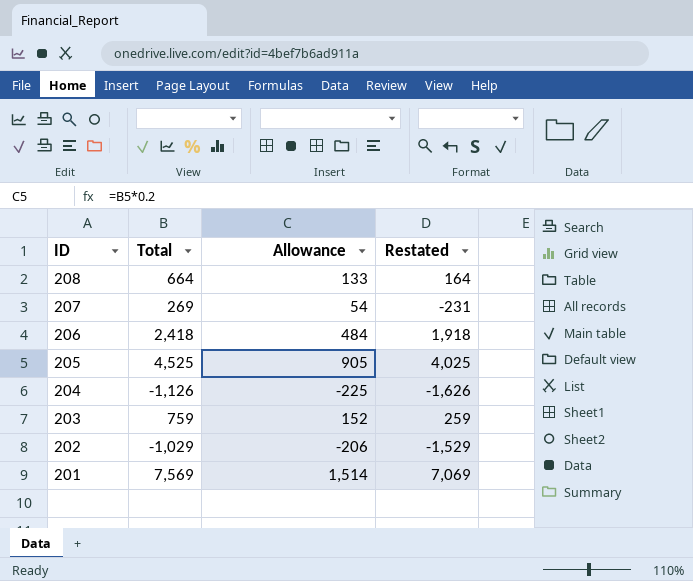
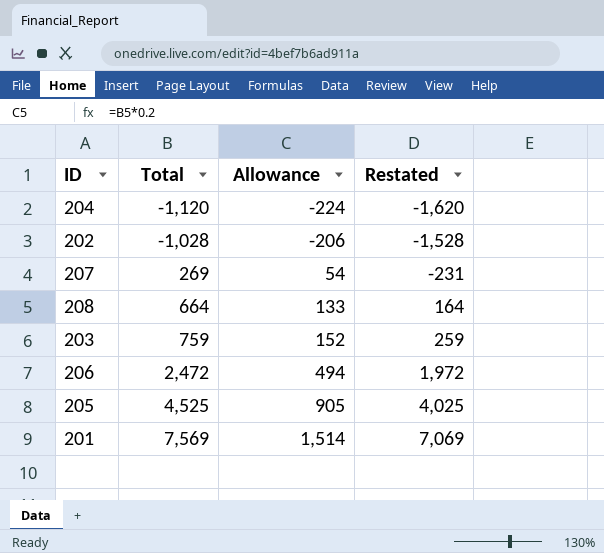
row order: ID descending -> Total ascending
204 | Total: -1,126 -> -1,120
204 | Allowance: -225 -> -224
204 | Restated: -1,626 -> -1,620
202 | Total: -1,029 -> -1,028
202 | Restated: -1,529 -> -1,528
206 | Total: 2,418 -> 2,472
206 | Allowance: 484 -> 494
206 | Restated: 1,918 -> 1,972

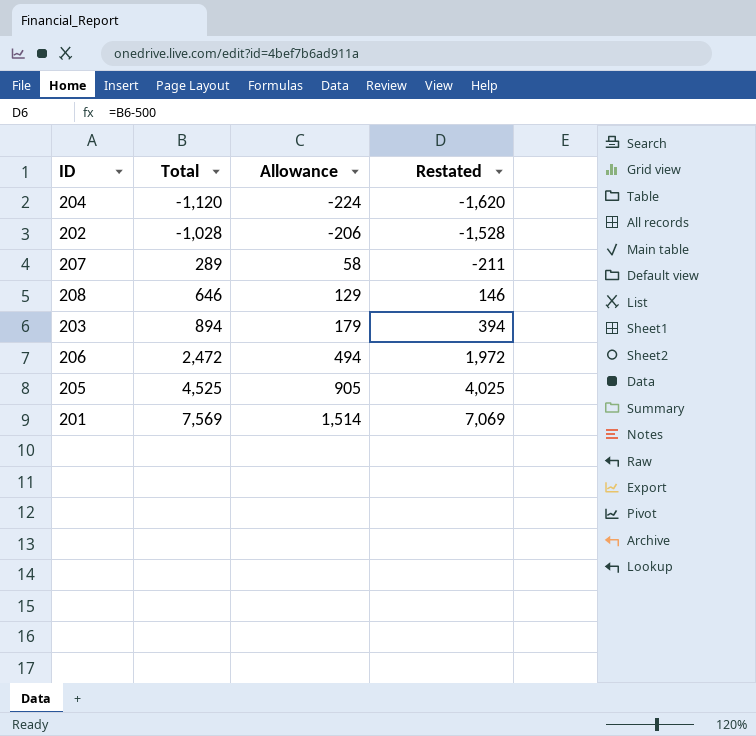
207 | Total: 269 -> 289
207 | Allowance: 54 -> 58
207 | Restated: -231 -> -211
208 | Total: 664 -> 646
208 | Allowance: 133 -> 129
208 | Restated: 164 -> 146
203 | Total: 759 -> 894
203 | Allowance: 152 -> 179
203 | Restated: 259 -> 394

